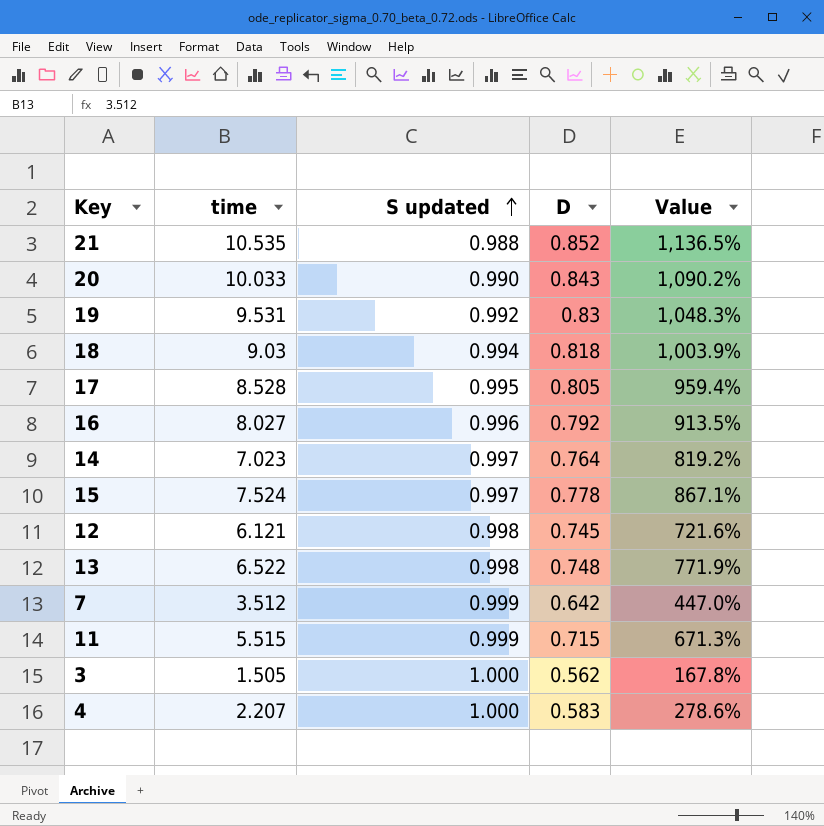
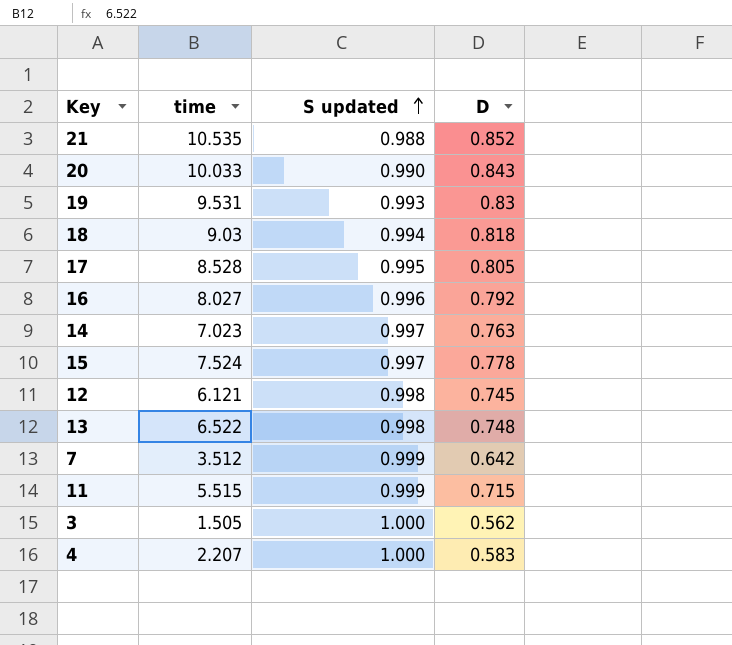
column Value | formula: ([time] - [D]) / [D] -> none
19 | S updated: 0.992 -> 0.993
14 | D: 0.764 -> 0.763

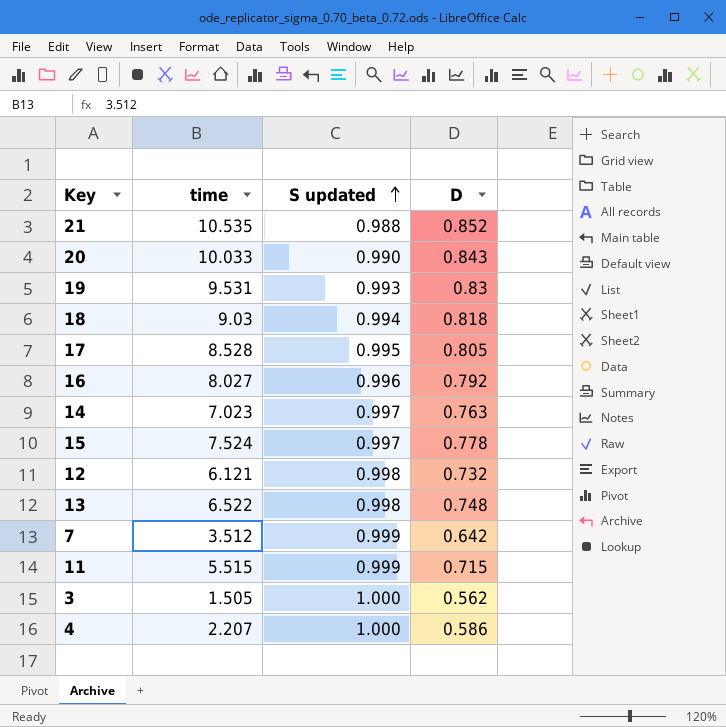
12 | D: 0.745 -> 0.732
4 | D: 0.583 -> 0.586

